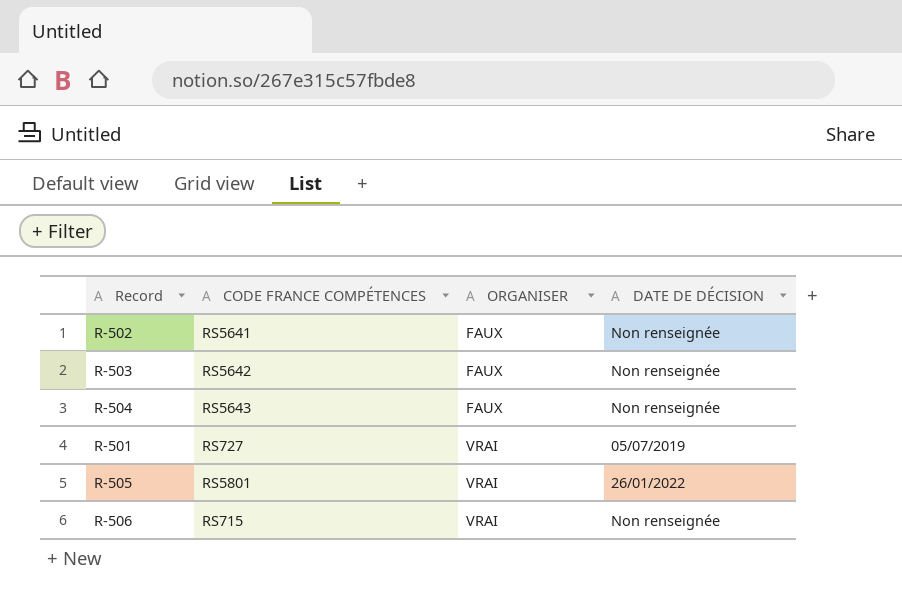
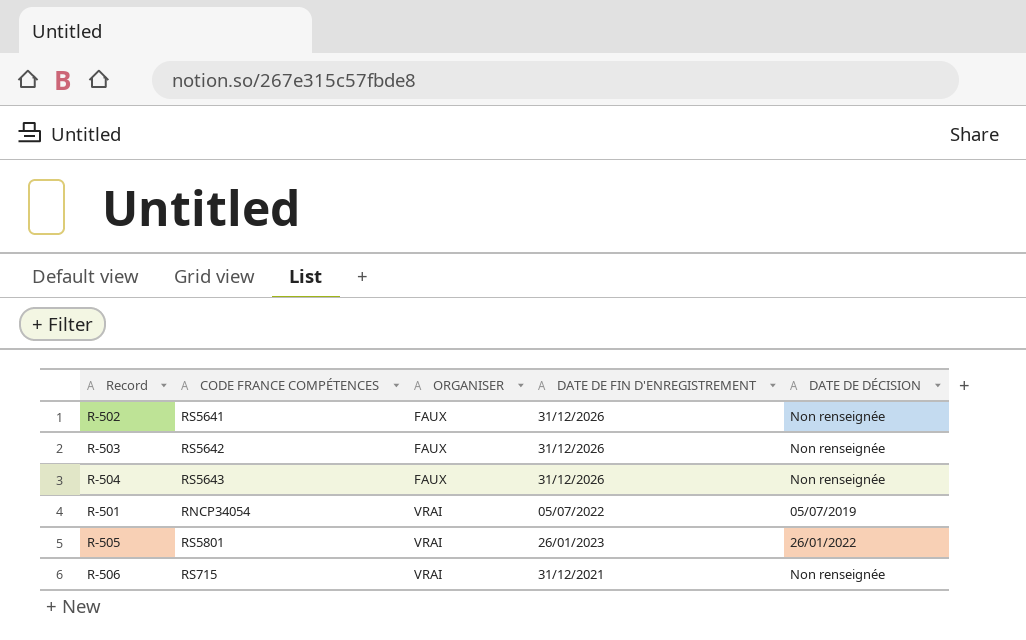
column DATE DE FIN D'ENREGISTREMENT | position: none -> 4
R-501 | CODE FRANCE COMPÉTENCES: RS727 -> RNCP34054

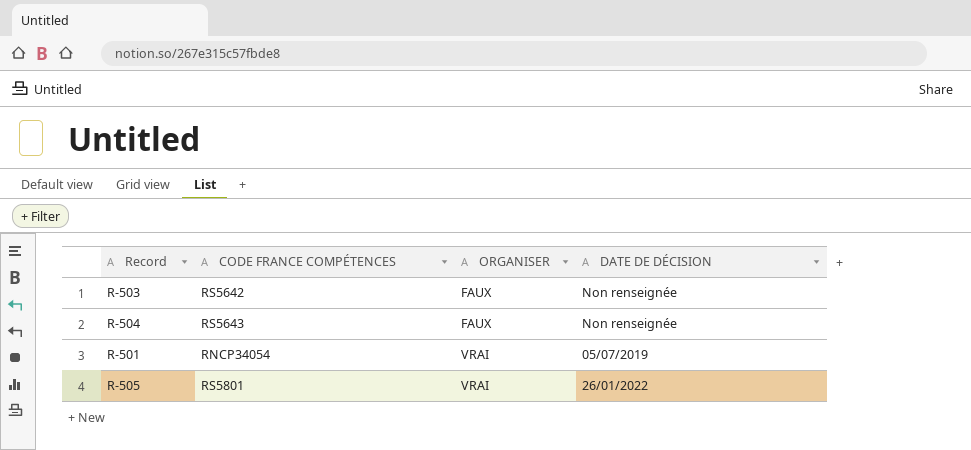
column DATE DE FIN D'ENREGISTREMENT | position: 4 -> none
row R-502: RS5641 | FAUX | 31/12/2026 | Non renseignée -> none
row R-506: RS715 | VRAI | 31/12/2021 | Non renseignée -> none

